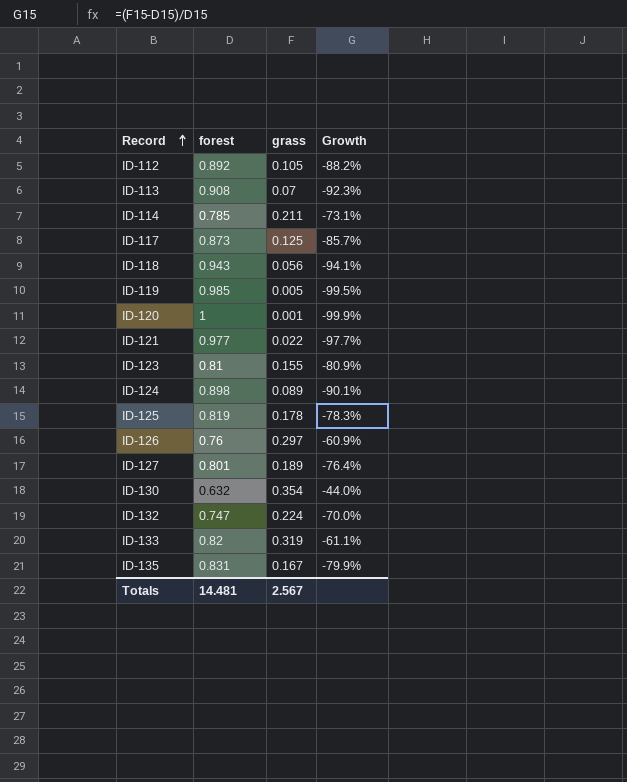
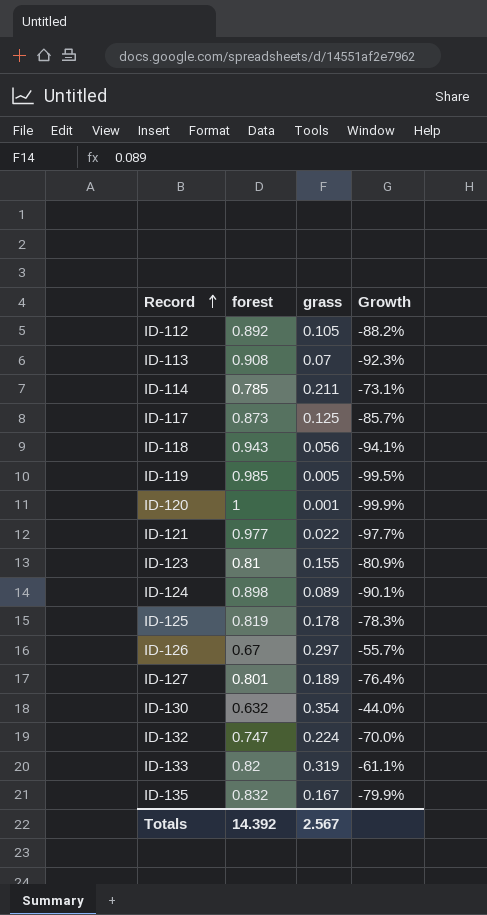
ID-126 | forest: 0.76 -> 0.67
ID-126 | Growth: -60.9% -> -55.7%
ID-135 | forest: 0.831 -> 0.832
Totals | forest: 14.481 -> 14.392

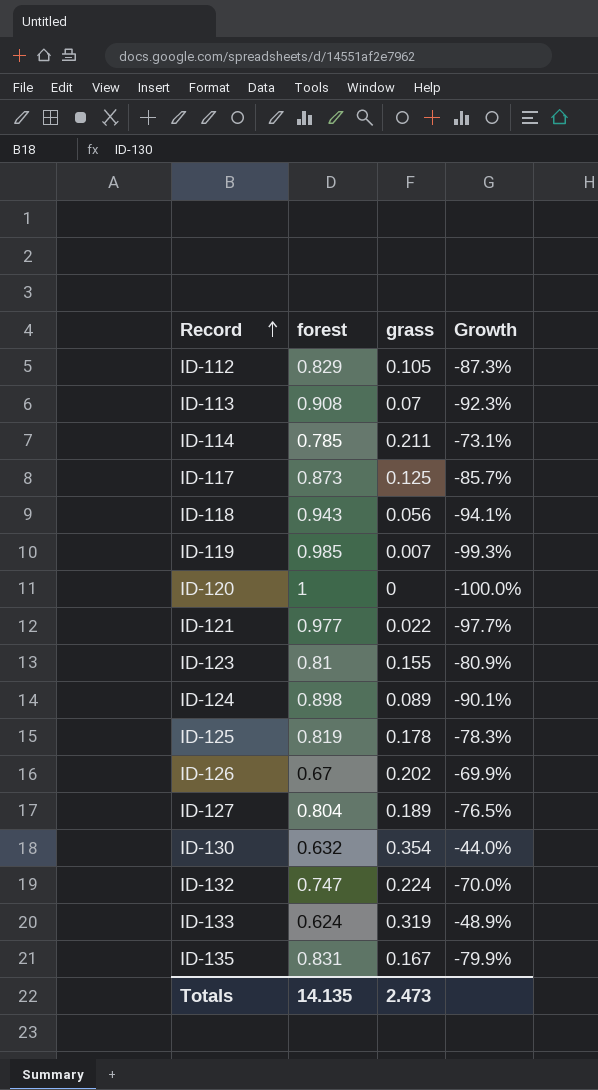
ID-112 | forest: 0.892 -> 0.829
ID-112 | Growth: -88.2% -> -87.3%
ID-119 | grass: 0.005 -> 0.007
ID-119 | Growth: -99.5% -> -99.3%
ID-120 | grass: 0.001 -> 0
ID-120 | Growth: -99.9% -> -100.0%
ID-126 | grass: 0.297 -> 0.202
ID-126 | Growth: -55.7% -> -69.9%
ID-127 | forest: 0.801 -> 0.804
ID-127 | Growth: -76.4% -> -76.5%
ID-133 | forest: 0.82 -> 0.624
ID-133 | Growth: -61.1% -> -48.9%
ID-135 | forest: 0.832 -> 0.831
Totals | forest: 14.392 -> 14.135
Totals | grass: 2.567 -> 2.473

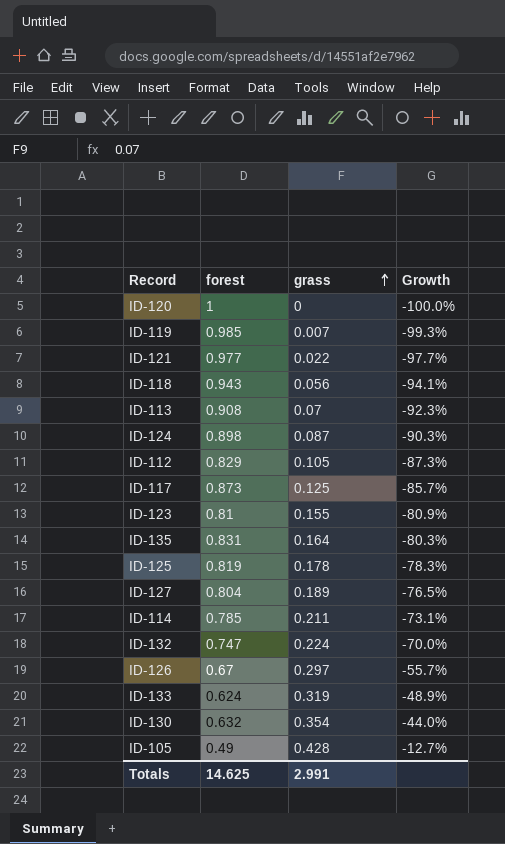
row order: Record ascending -> grass ascending
ID-124 | grass: 0.089 -> 0.087
ID-124 | Growth: -90.1% -> -90.3%
ID-135 | grass: 0.167 -> 0.164
ID-135 | Growth: -79.9% -> -80.3%
ID-126 | grass: 0.202 -> 0.297
ID-126 | Growth: -69.9% -> -55.7%
row ID-105: none -> 0.49 | 0.428 | -12.7%
Totals | forest: 14.135 -> 14.625
Totals | grass: 2.473 -> 2.991

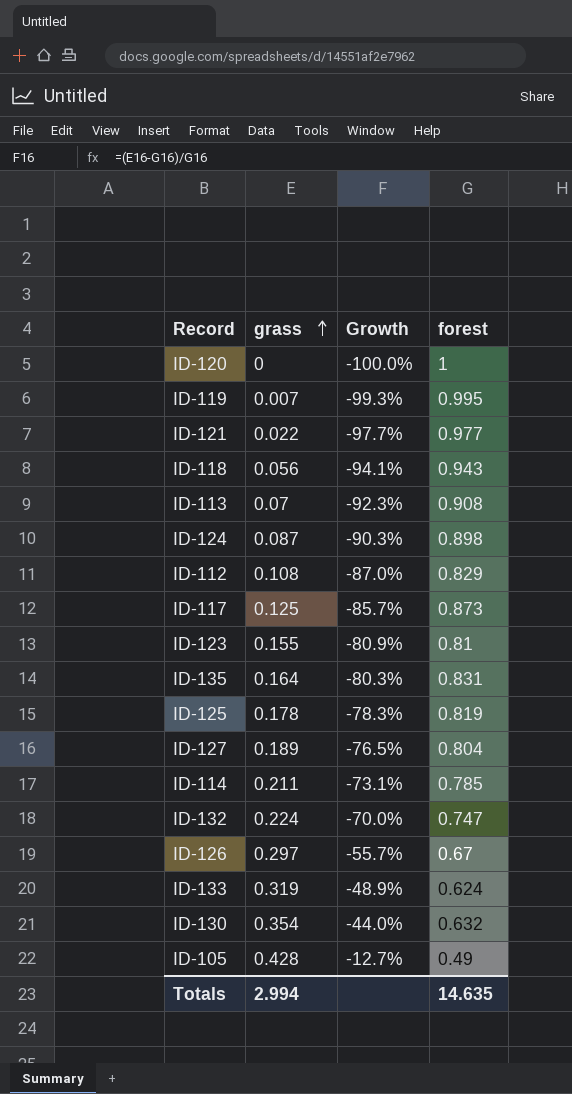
column forest | position: 2 -> 4
ID-119 | forest: 0.985 -> 0.995
ID-112 | grass: 0.105 -> 0.108
ID-112 | Growth: -87.3% -> -87.0%
Totals | grass: 2.991 -> 2.994
Totals | forest: 14.625 -> 14.635

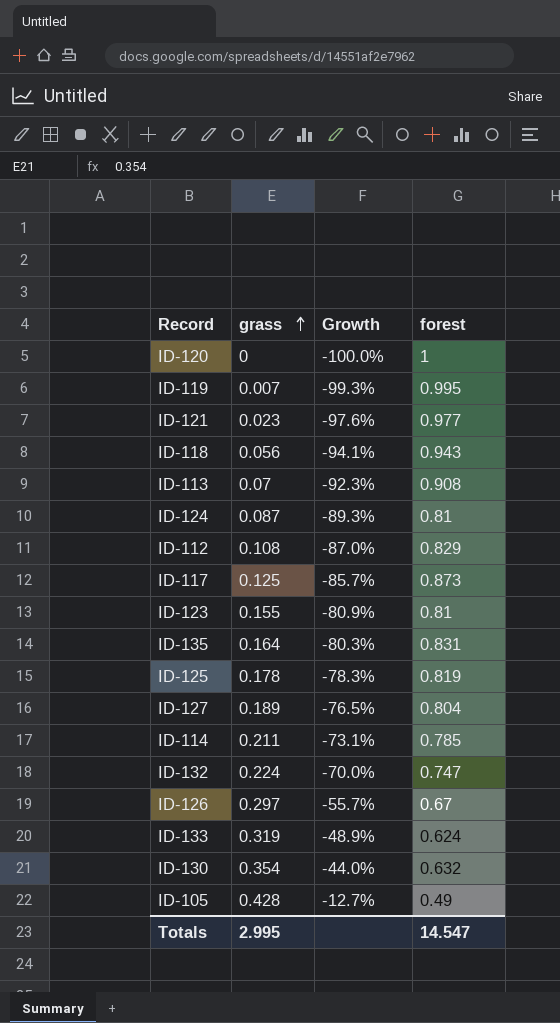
ID-121 | grass: 0.022 -> 0.023
ID-121 | Growth: -97.7% -> -97.6%
ID-124 | Growth: -90.3% -> -89.3%
ID-124 | forest: 0.898 -> 0.81
Totals | grass: 2.994 -> 2.995
Totals | forest: 14.635 -> 14.547

